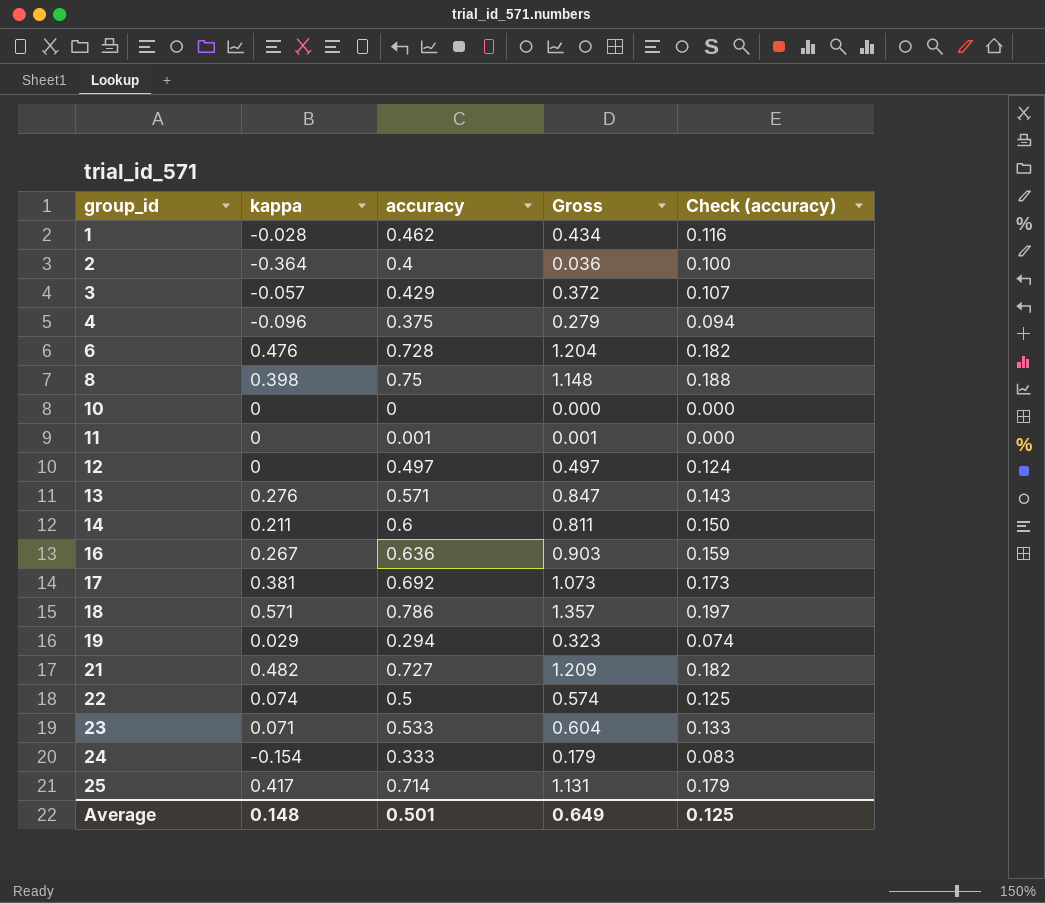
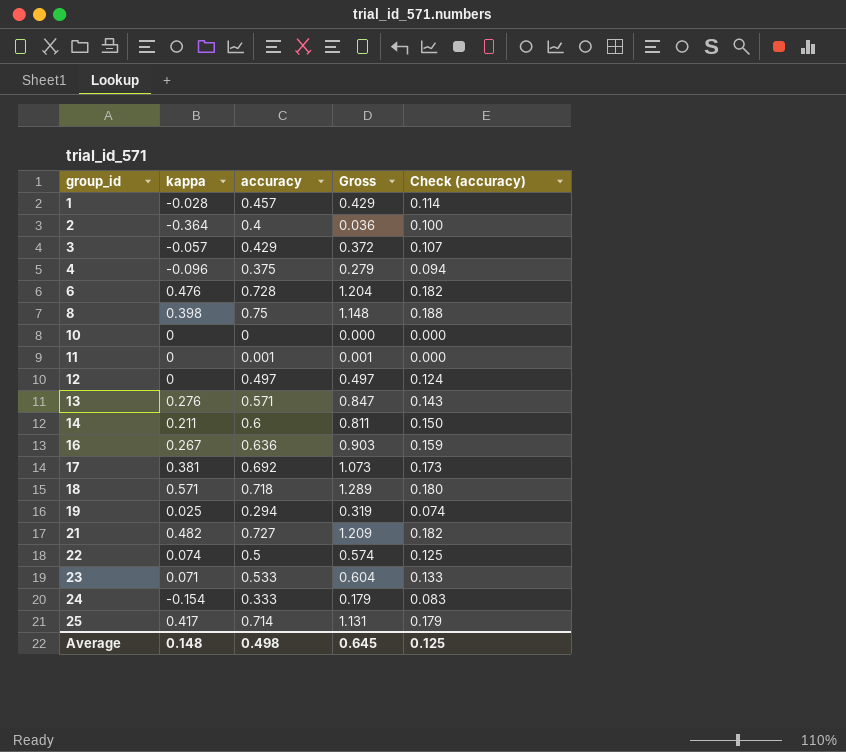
1 | accuracy: 0.462 -> 0.457
1 | Gross: 0.434 -> 0.429
1 | Check (accuracy): 0.116 -> 0.114
18 | accuracy: 0.786 -> 0.718
18 | Gross: 1.357 -> 1.289
18 | Check (accuracy): 0.197 -> 0.180
19 | kappa: 0.029 -> 0.025
19 | Gross: 0.323 -> 0.319
Average | accuracy: 0.501 -> 0.498
Average | Gross: 0.649 -> 0.645

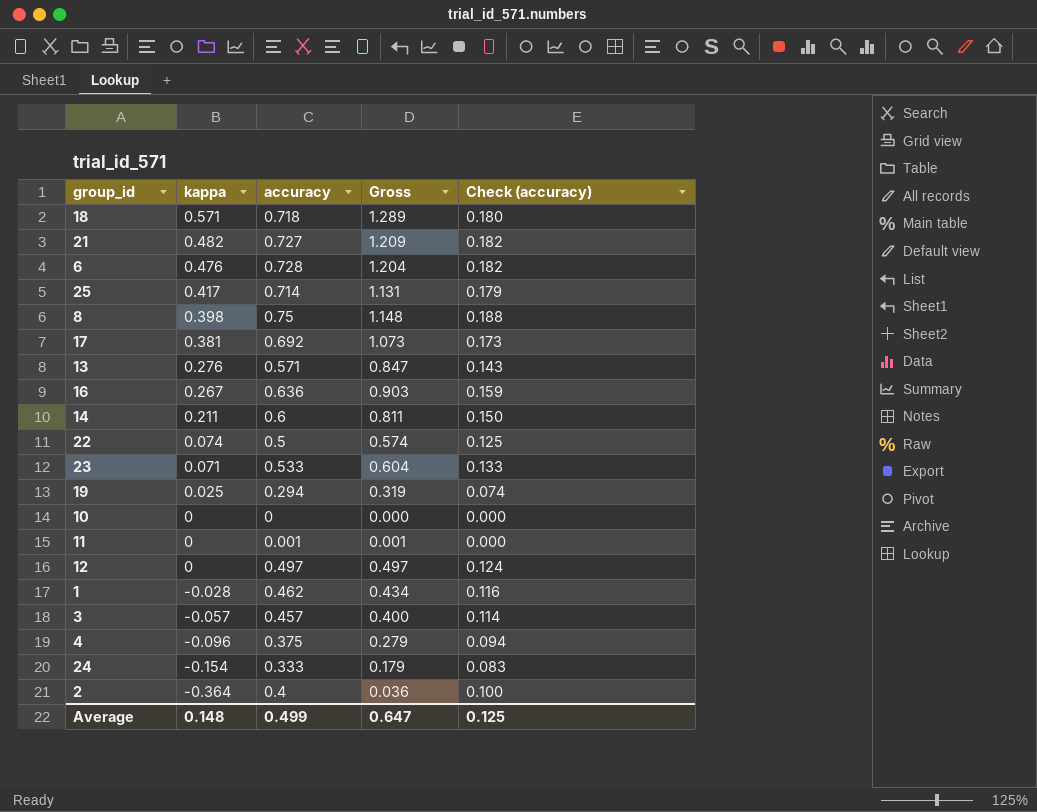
row order: group_id ascending -> kappa descending
1 | accuracy: 0.457 -> 0.462
1 | Gross: 0.429 -> 0.434
1 | Check (accuracy): 0.114 -> 0.116
3 | accuracy: 0.429 -> 0.457
3 | Gross: 0.372 -> 0.400
3 | Check (accuracy): 0.107 -> 0.114
Average | accuracy: 0.498 -> 0.499
Average | Gross: 0.645 -> 0.647

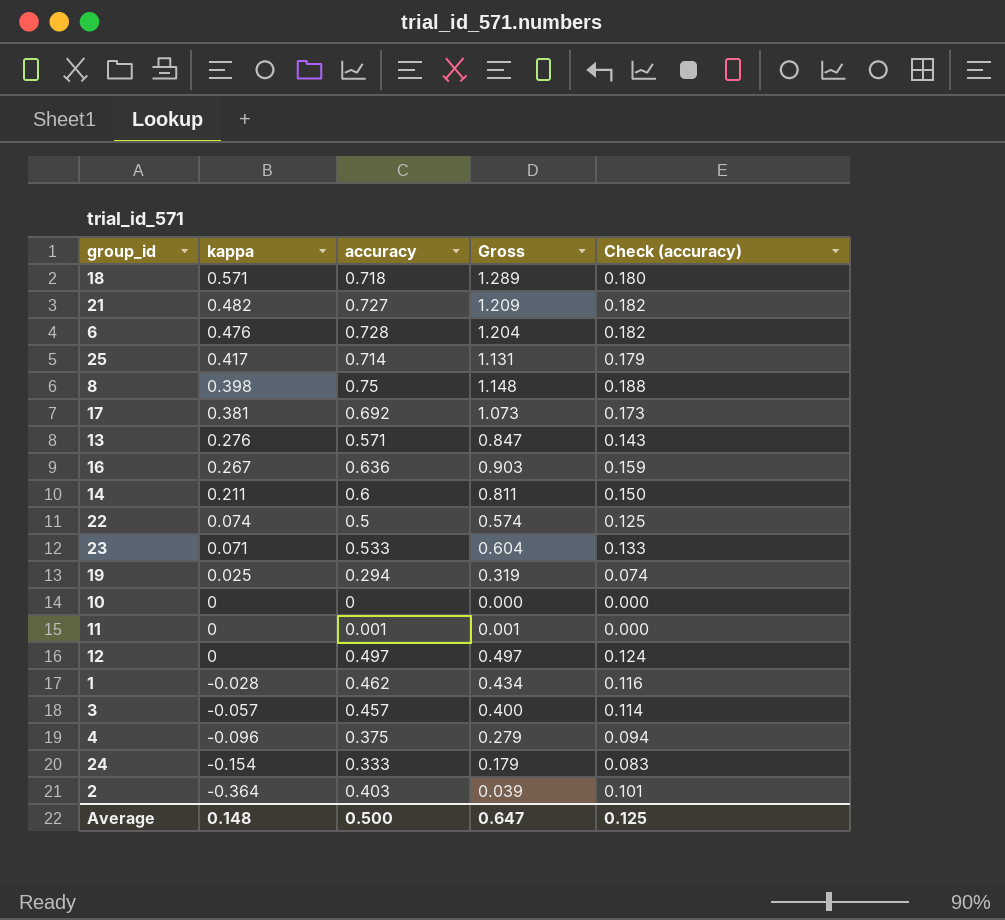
2 | accuracy: 0.4 -> 0.403
2 | Gross: 0.036 -> 0.039
2 | Check (accuracy): 0.100 -> 0.101
Average | accuracy: 0.499 -> 0.500

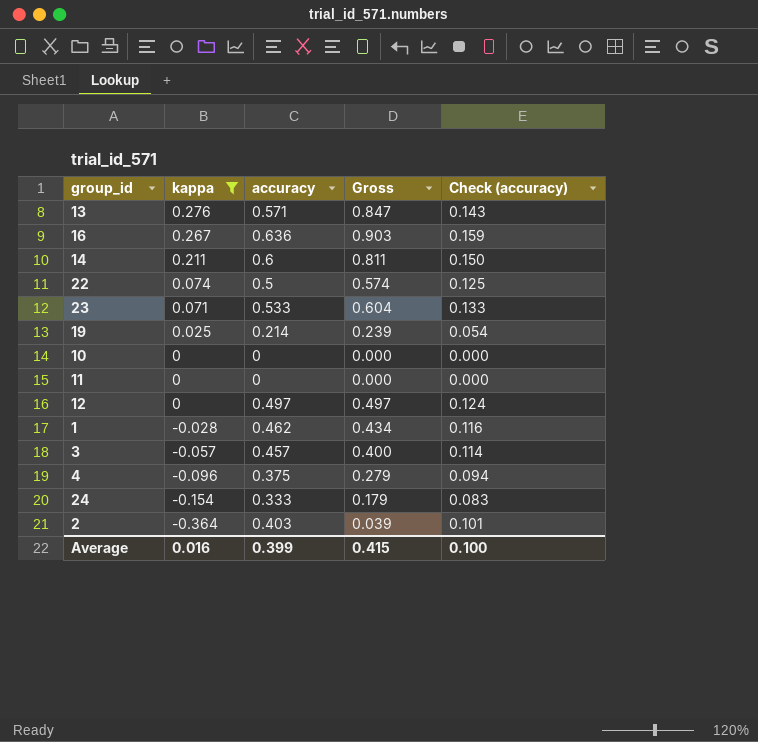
filter: none -> kappa <= 0.276
19 | accuracy: 0.294 -> 0.214
19 | Gross: 0.319 -> 0.239
19 | Check (accuracy): 0.074 -> 0.054
11 | accuracy: 0.001 -> 0
11 | Gross: 0.001 -> 0.000
Average | kappa: 0.148 -> 0.016
Average | accuracy: 0.500 -> 0.399
Average | Gross: 0.647 -> 0.415
Average | Check (accuracy): 0.125 -> 0.100

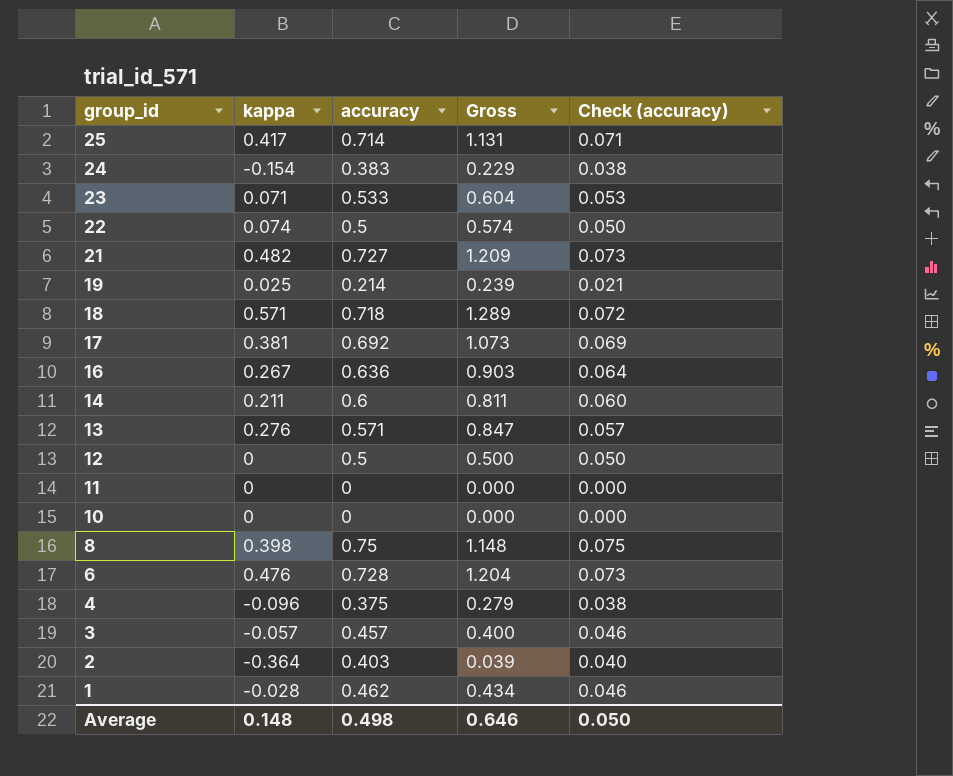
filter: kappa <= 0.276 -> none
row order: kappa descending -> group_id descending
column Check (accuracy) | formula: [accuracy] * 0.25 -> [accuracy] * 0.1
24 | accuracy: 0.333 -> 0.383
24 | Gross: 0.179 -> 0.229
12 | accuracy: 0.497 -> 0.5
12 | Gross: 0.497 -> 0.500
Average | kappa: 0.016 -> 0.148
Average | accuracy: 0.399 -> 0.498
Average | Gross: 0.415 -> 0.646
Average | Check (accuracy): 0.100 -> 0.050

